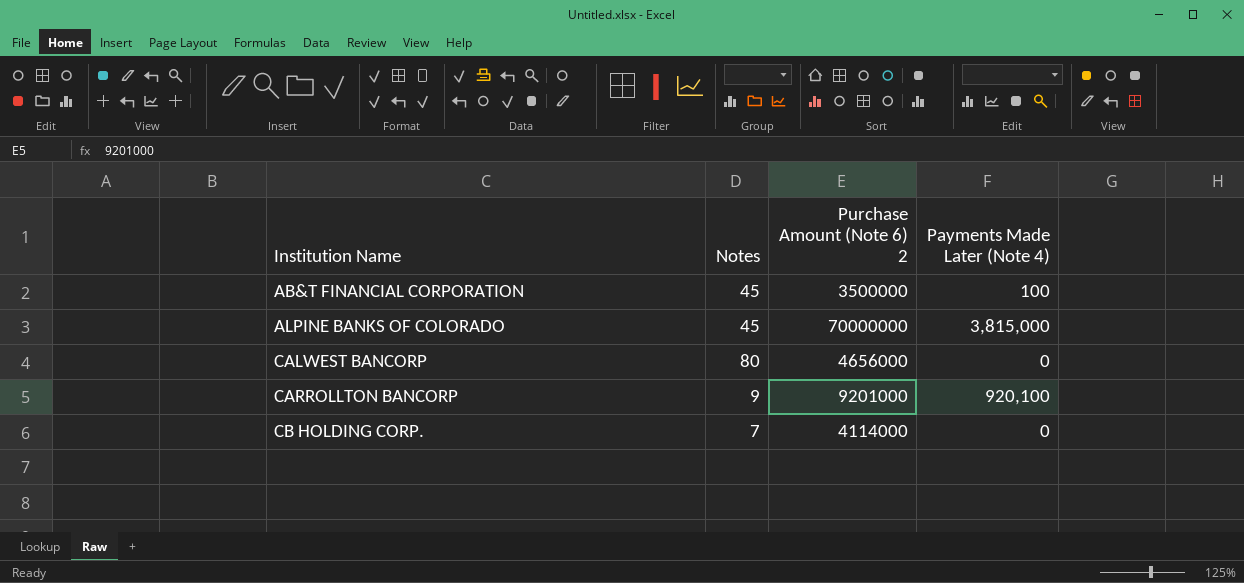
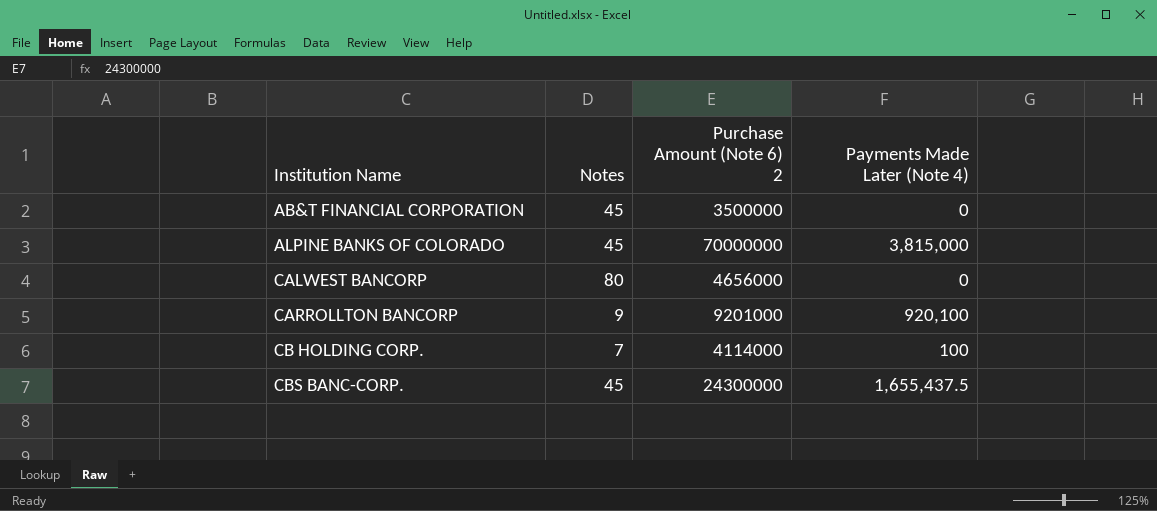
AB&T FINANCIAL CORPORATION | Payments Made Later (Note 4): 100 -> 0
CB HOLDING CORP. | Payments Made Later (Note 4): 0 -> 100
row CBS BANC-CORP.: none -> 45 | 24300000 | 1,655,437.5

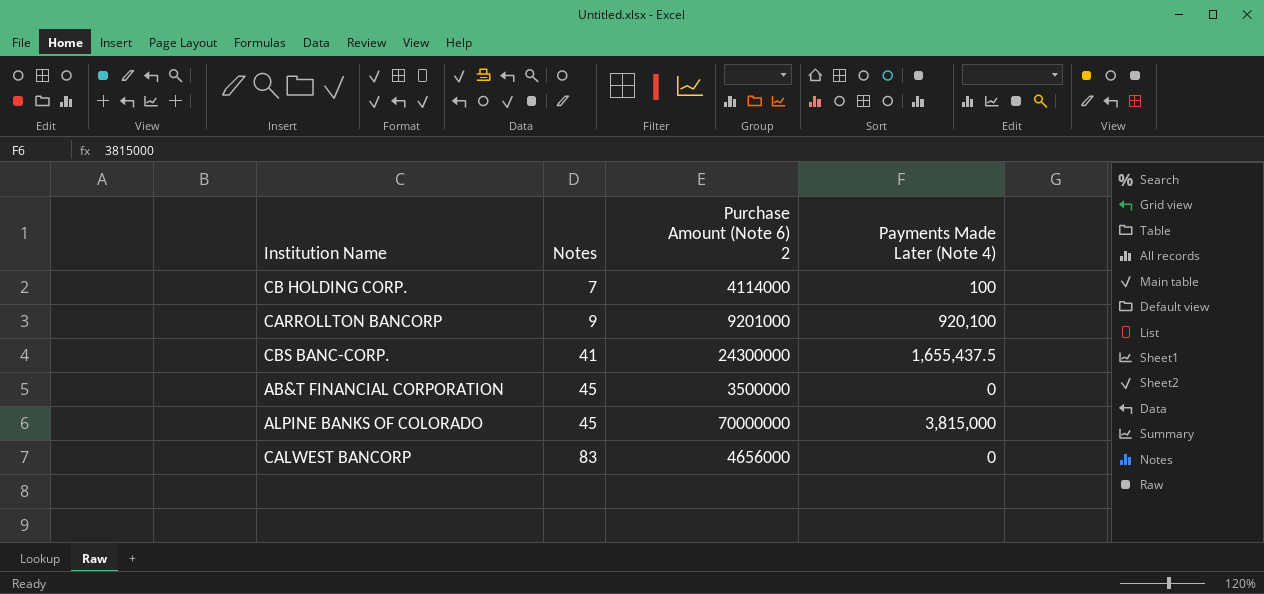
row order: Institution Name ascending -> Notes ascending
CBS BANC-CORP. | Notes: 45 -> 41
CALWEST BANCORP | Notes: 80 -> 83

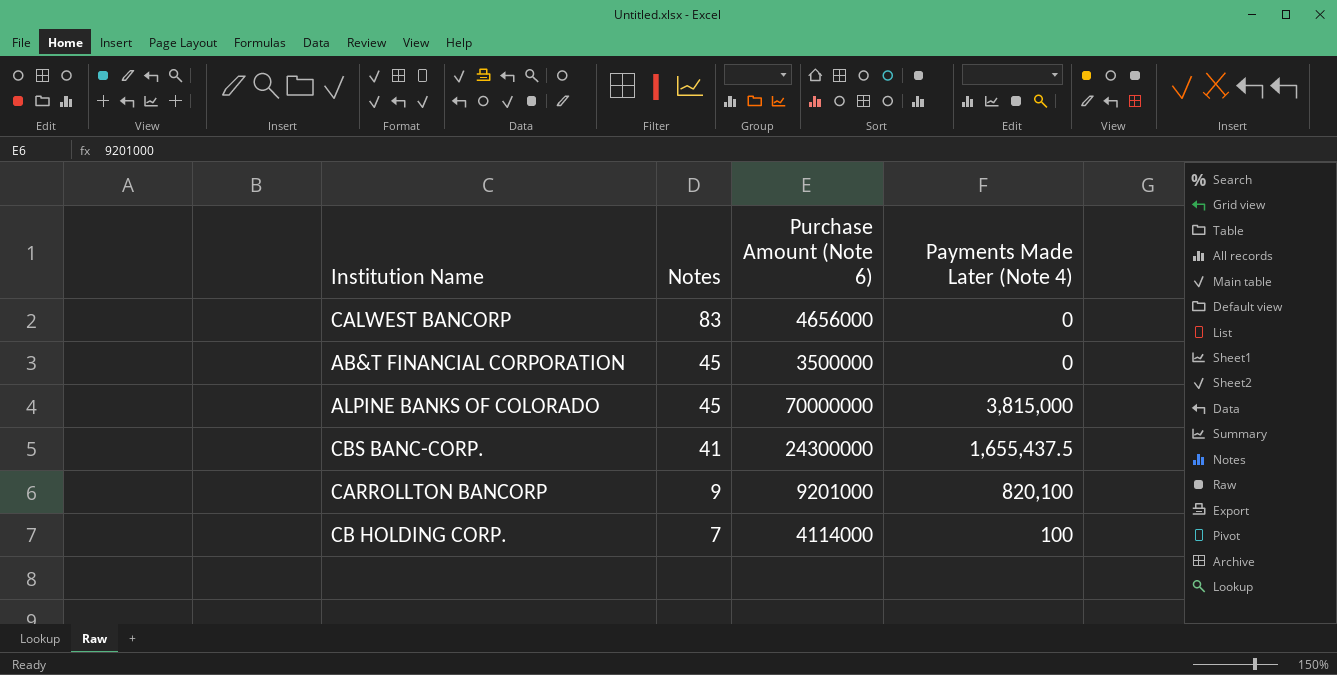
row order: Notes ascending -> Notes descending
column name: Purchase Amount (Note 6) 2 -> Purchase Amount (Note 6)
CARROLLTON BANCORP | Payments Made Later (Note 4): 920,100 -> 820,100

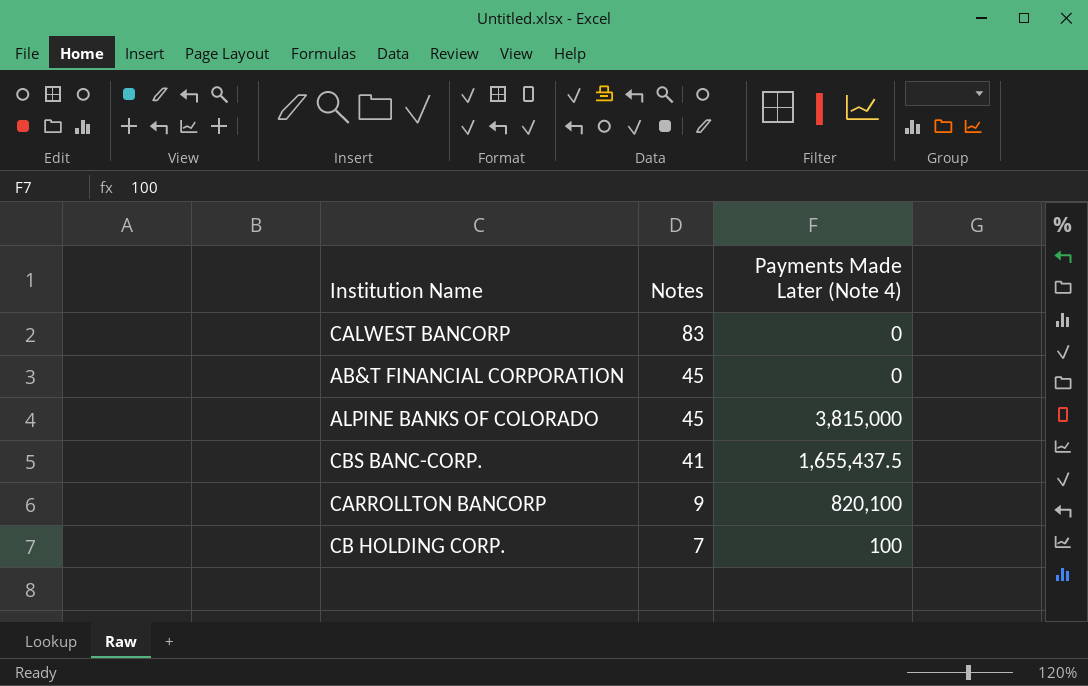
column Purchase Amount (Note 6) | position: 3 -> none

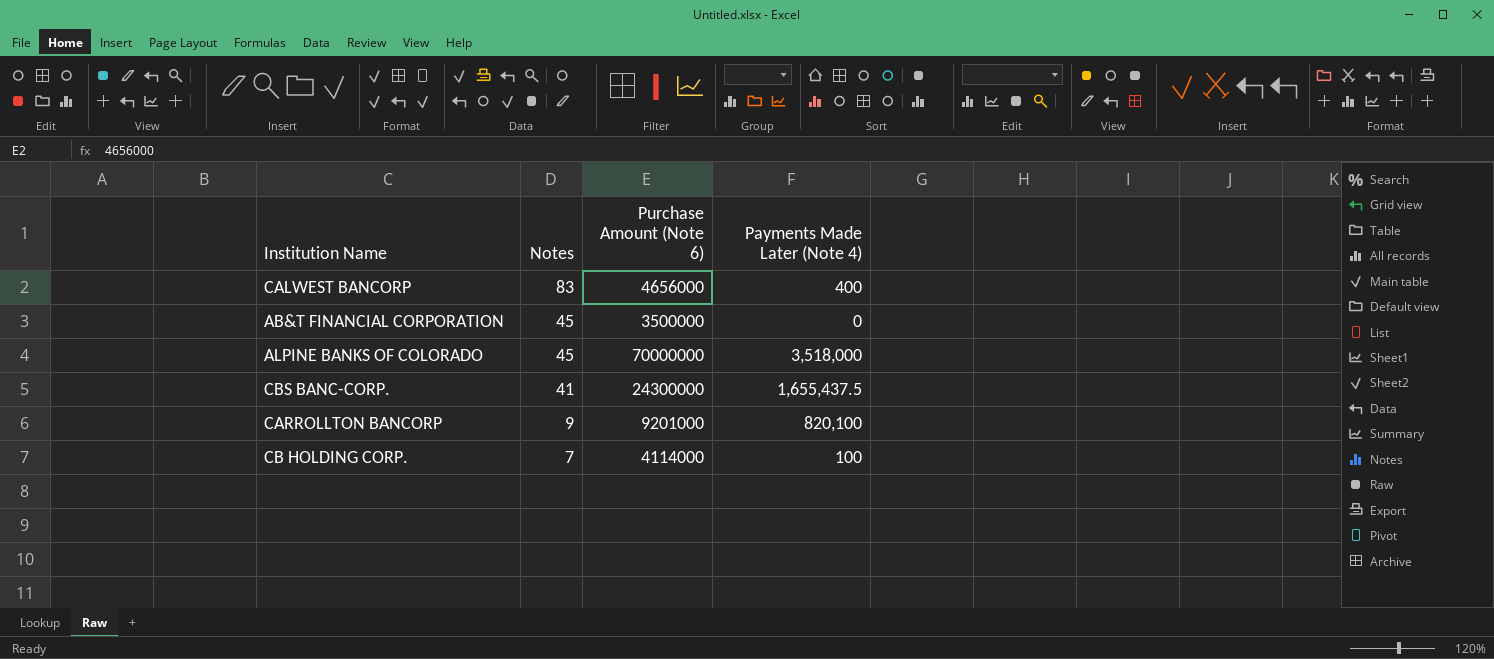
column Purchase Amount (Note 6) | position: none -> 3
CALWEST BANCORP | Payments Made Later (Note 4): 0 -> 400
ALPINE BANKS OF COLORADO | Payments Made Later (Note 4): 3,815,000 -> 3,518,000

